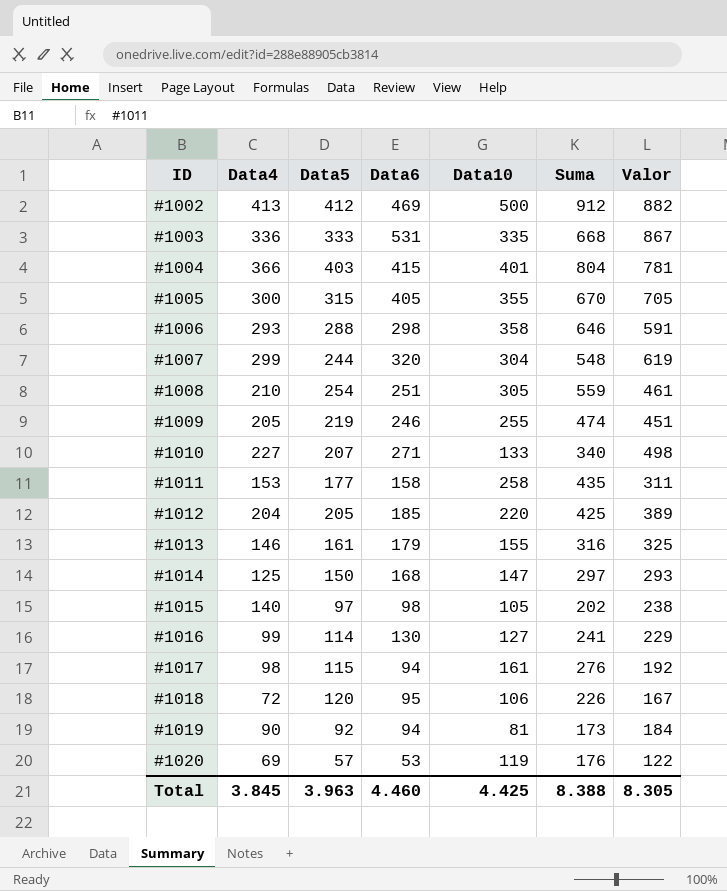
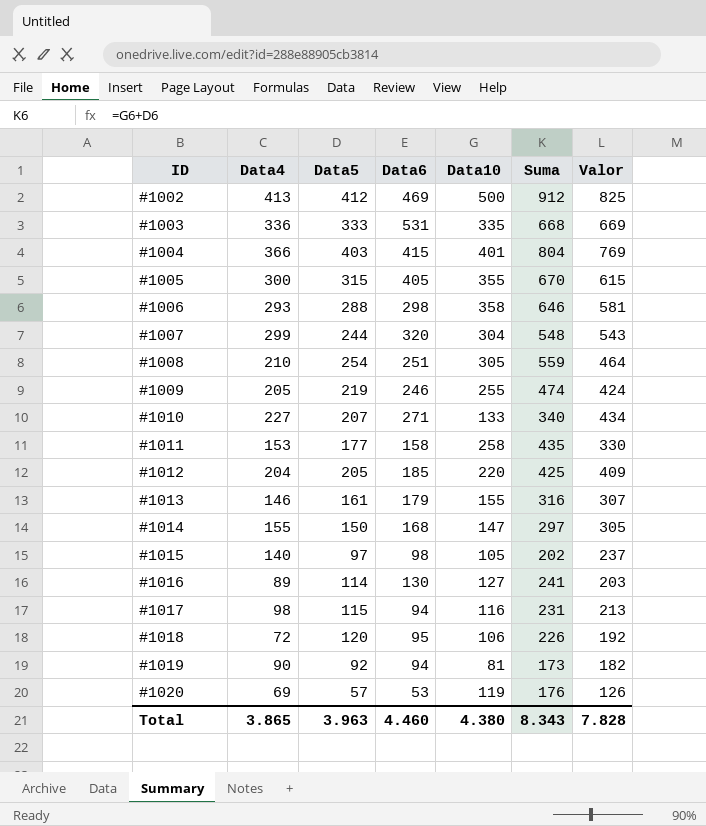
column Valor | formula: [Data4] + [Data6] -> [Data4] + [Data5]
#1014 | Data4: 125 -> 155
#1016 | Data4: 99 -> 89
#1017 | Data10: 161 -> 116
#1017 | Suma: 276 -> 231
Total | Data4: 3.845 -> 3.865
Total | Data10: 4.425 -> 4.380
Total | Suma: 8.388 -> 8.343
Total | Valor: 8.305 -> 7.828

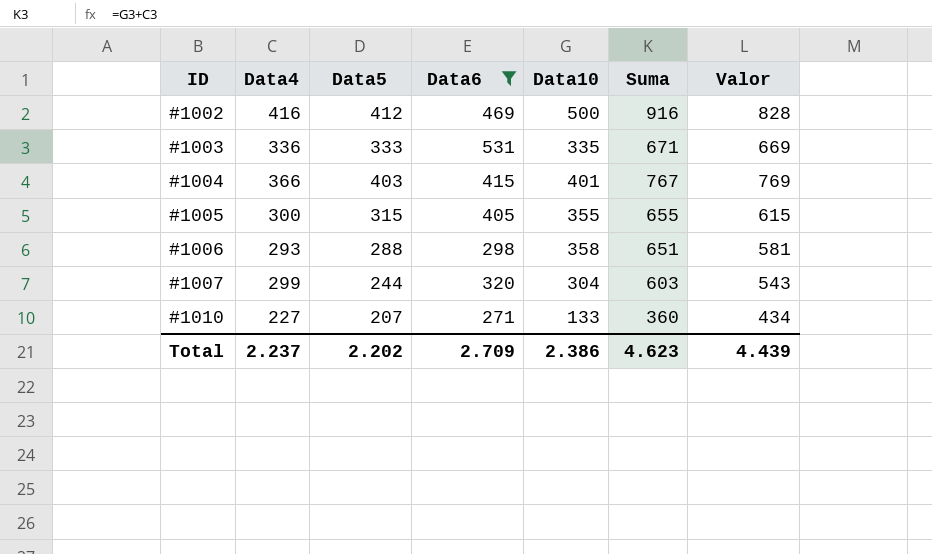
filter: none -> Data6 >= 271
column Suma | formula: [Data5] + [Data10] -> [Data4] + [Data10]
#1002 | Data4: 413 -> 416
#1002 | Valor: 825 -> 828
Total | Data4: 3.865 -> 2.237
Total | Data5: 3.963 -> 2.202
Total | Data6: 4.460 -> 2.709
Total | Data10: 4.380 -> 2.386
Total | Suma: 8.343 -> 4.623
Total | Valor: 7.828 -> 4.439

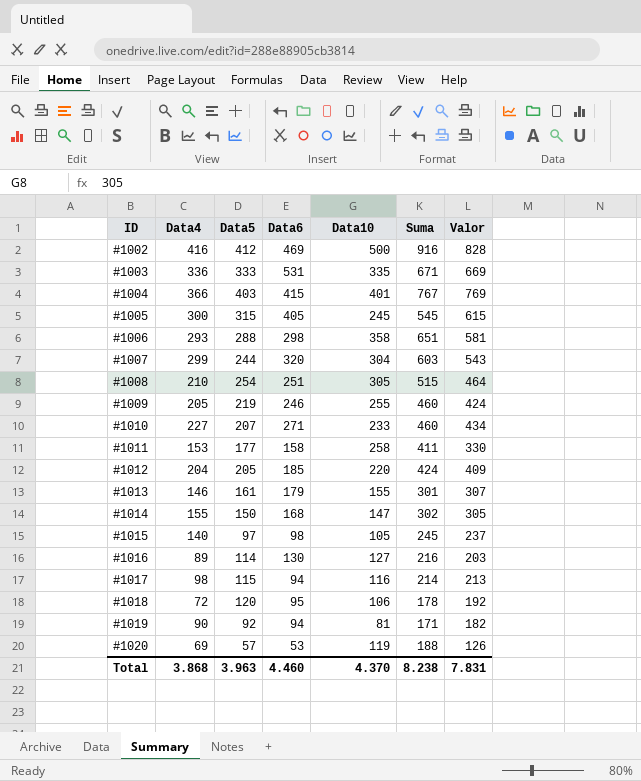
filter: Data6 >= 271 -> none
#1005 | Data10: 355 -> 245
#1005 | Suma: 655 -> 545
#1010 | Data10: 133 -> 233
#1010 | Suma: 360 -> 460
Total | Data4: 2.237 -> 3.868
Total | Data5: 2.202 -> 3.963
Total | Data6: 2.709 -> 4.460
Total | Data10: 2.386 -> 4.370
Total | Suma: 4.623 -> 8.238
Total | Valor: 4.439 -> 7.831

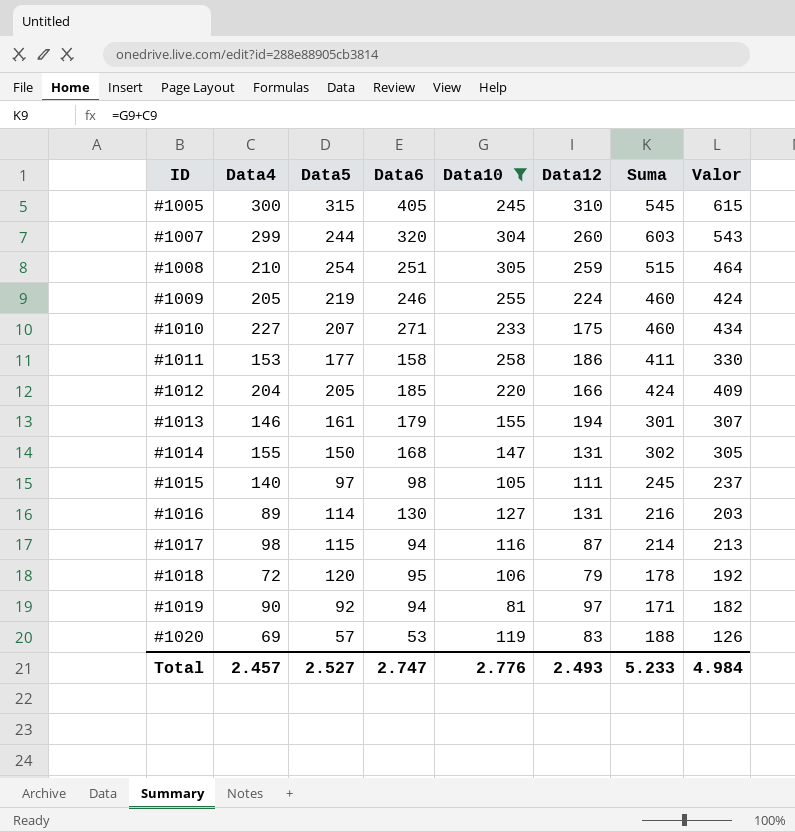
filter: none -> Data10 <= 305
column Data12 | position: none -> 6
Total | Data4: 3.868 -> 2.457
Total | Data5: 3.963 -> 2.527
Total | Data6: 4.460 -> 2.747
Total | Data10: 4.370 -> 2.776
Total | Suma: 8.238 -> 5.233
Total | Valor: 7.831 -> 4.984

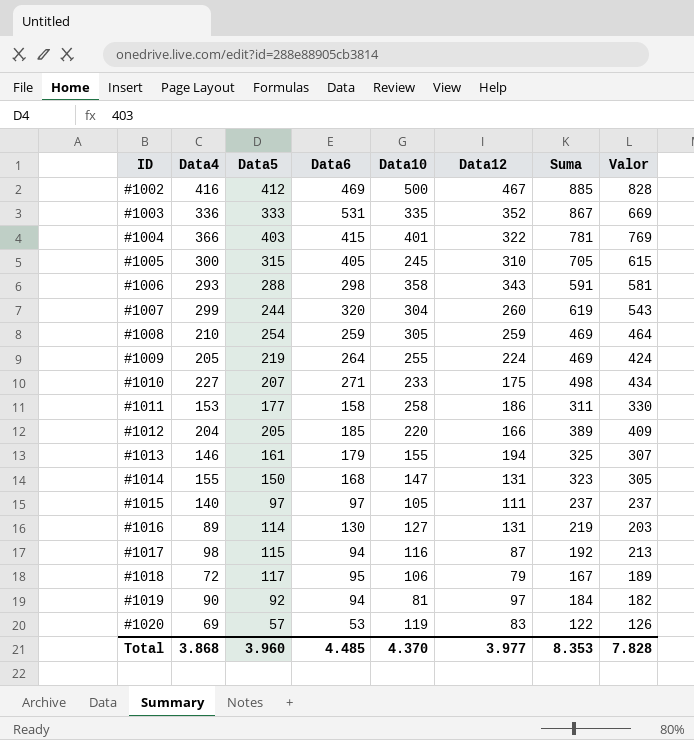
filter: Data10 <= 305 -> none
column Suma | formula: [Data4] + [Data10] -> [Data4] + [Data6]
#1008 | Data6: 251 -> 259
#1009 | Data6: 246 -> 264
#1015 | Data6: 98 -> 97
#1018 | Data5: 120 -> 117
#1018 | Valor: 192 -> 189
Total | Data4: 2.457 -> 3.868
Total | Data5: 2.527 -> 3.960
Total | Data6: 2.747 -> 4.485
Total | Data10: 2.776 -> 4.370
Total | Data12: 2.493 -> 3.977
Total | Suma: 5.233 -> 8.353
Total | Valor: 4.984 -> 7.828

